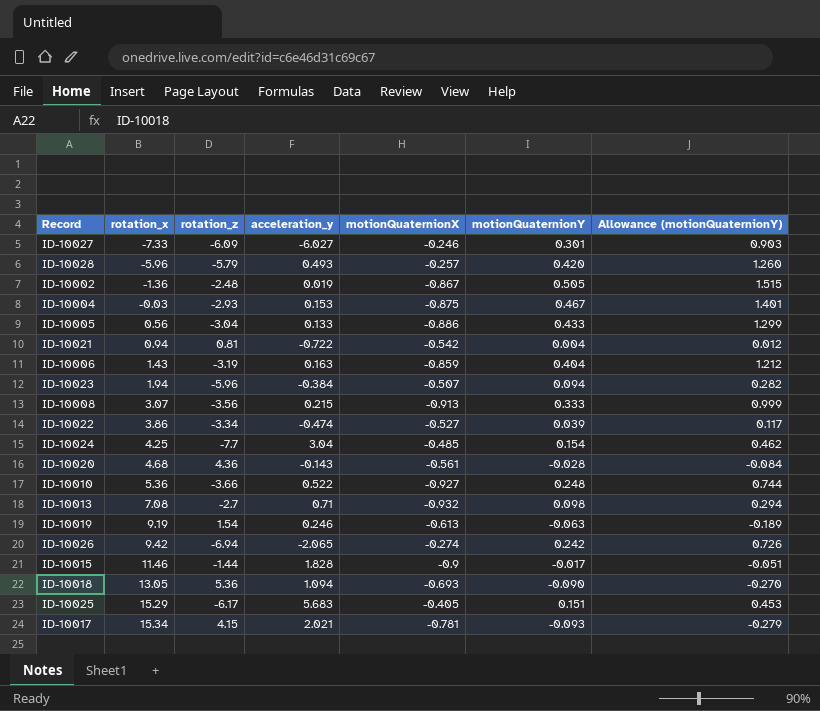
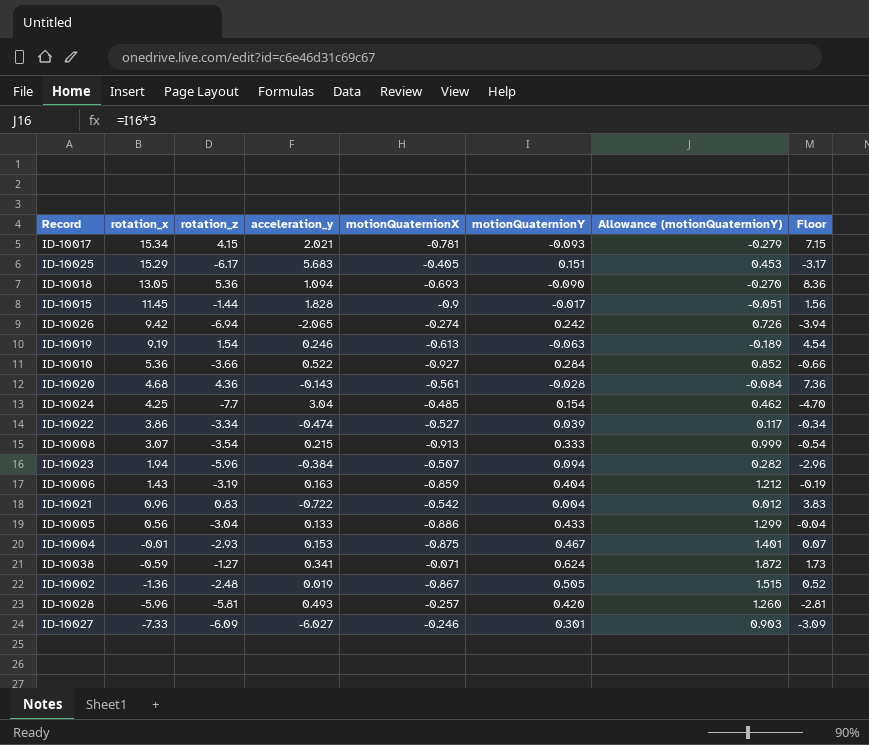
row order: rotation_x ascending -> rotation_x descending
column Floor | formula: none -> [rotation_z] + 3
row ID-10013: 7.08 | -2.7 | 0.71 | -0.932 | 0.098 | 0.294 -> none
ID-10015 | rotation_x: 11.46 -> 11.45
ID-10010 | motionQuaternionY: 0.248 -> 0.284
ID-10010 | Allowance (motionQuaternionY): 0.744 -> 0.852
ID-10008 | rotation_z: -3.56 -> -3.54
ID-10021 | rotation_x: 0.94 -> 0.96
ID-10021 | rotation_z: 0.81 -> 0.83
ID-10004 | rotation_x: -0.03 -> -0.01
row ID-10038: none -> -0.59 | -1.27 | 0.341 | -0.071 | 0.624 | 1.872 | 1.73
ID-10028 | rotation_z: -5.79 -> -5.81

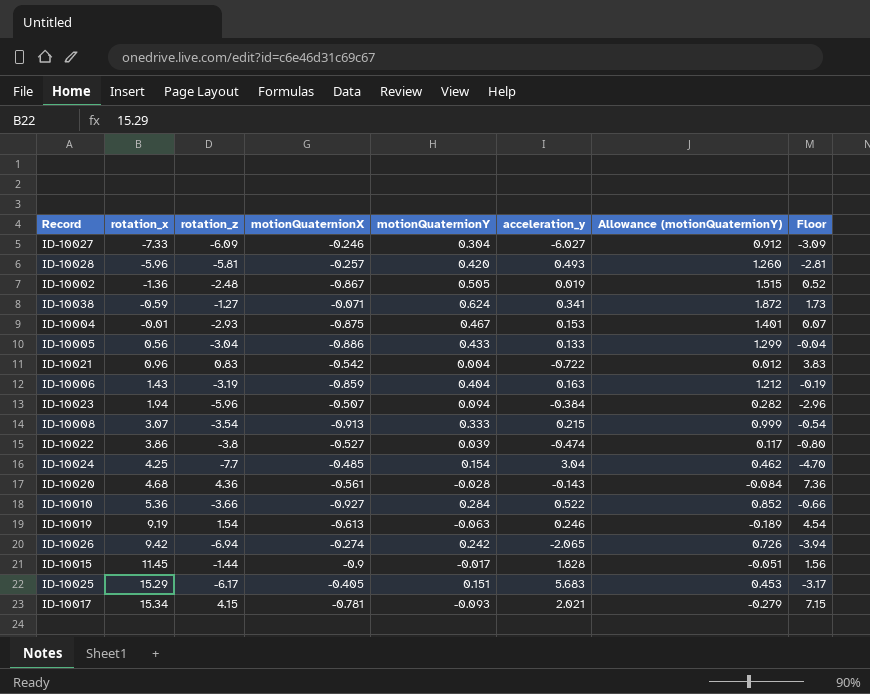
row order: rotation_x descending -> rotation_x ascending
column acceleration_y | position: 4 -> 6
row ID-10018: 13.05 | 5.36 | 1.094 | -0.693 | -0.090 | -0.270 | 8.36 -> none
ID-10027 | motionQuaternionY: 0.301 -> 0.304
ID-10027 | Allowance (motionQuaternionY): 0.903 -> 0.912
ID-10022 | rotation_z: -3.34 -> -3.8
ID-10022 | Floor: -0.34 -> -0.80

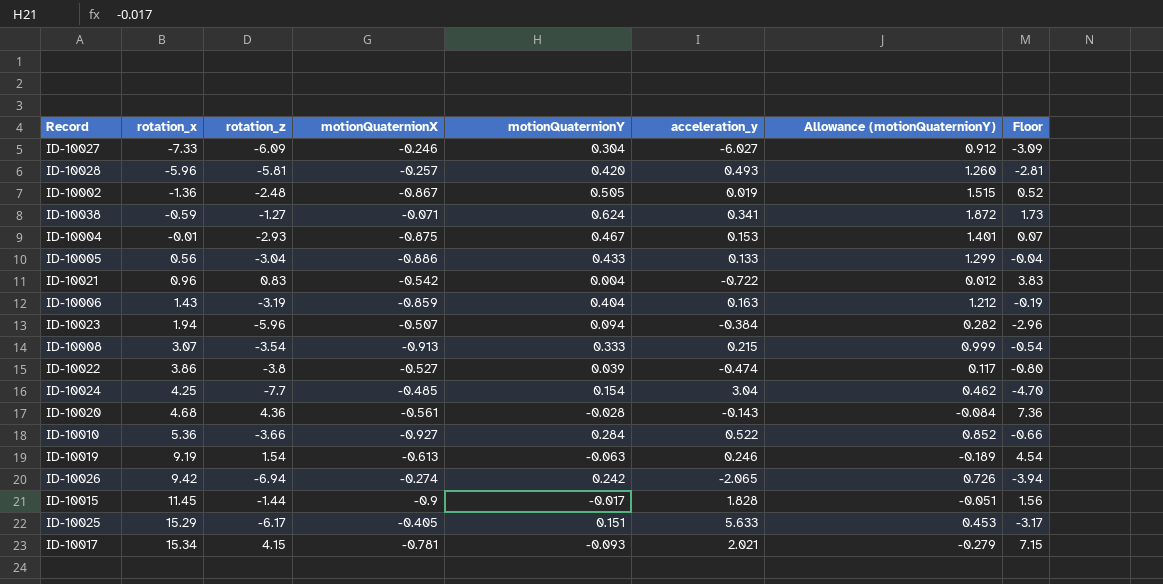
ID-10025 | acceleration_y: 5.683 -> 5.633

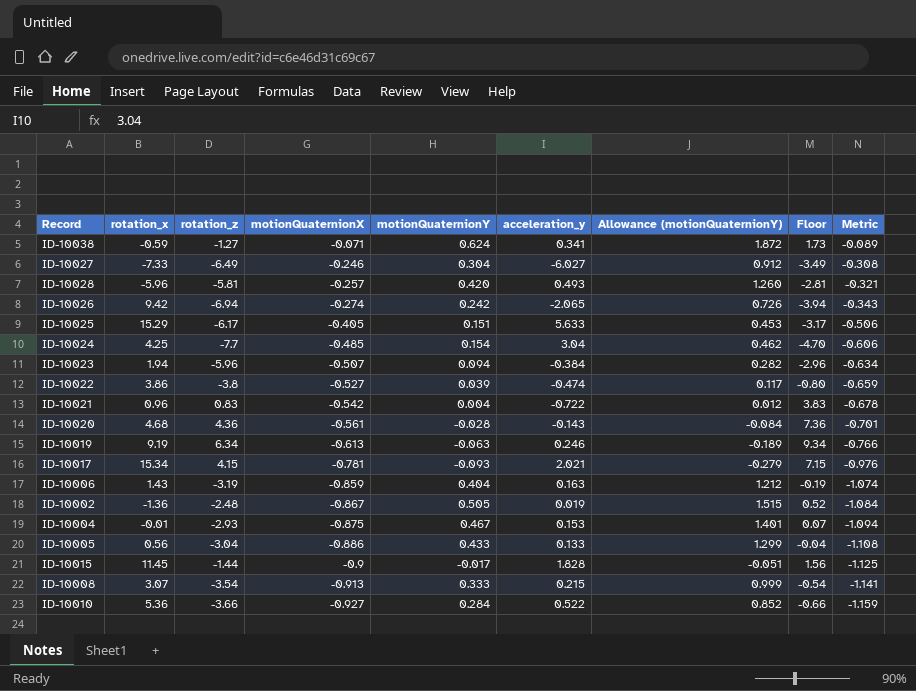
row order: rotation_x ascending -> motionQuaternionX descending
column Metric | formula: none -> [motionQuaternionX] * 1.25
ID-10027 | rotation_z: -6.09 -> -6.49
ID-10027 | Floor: -3.09 -> -3.49
ID-10019 | rotation_z: 1.54 -> 6.34
ID-10019 | Floor: 4.54 -> 9.34

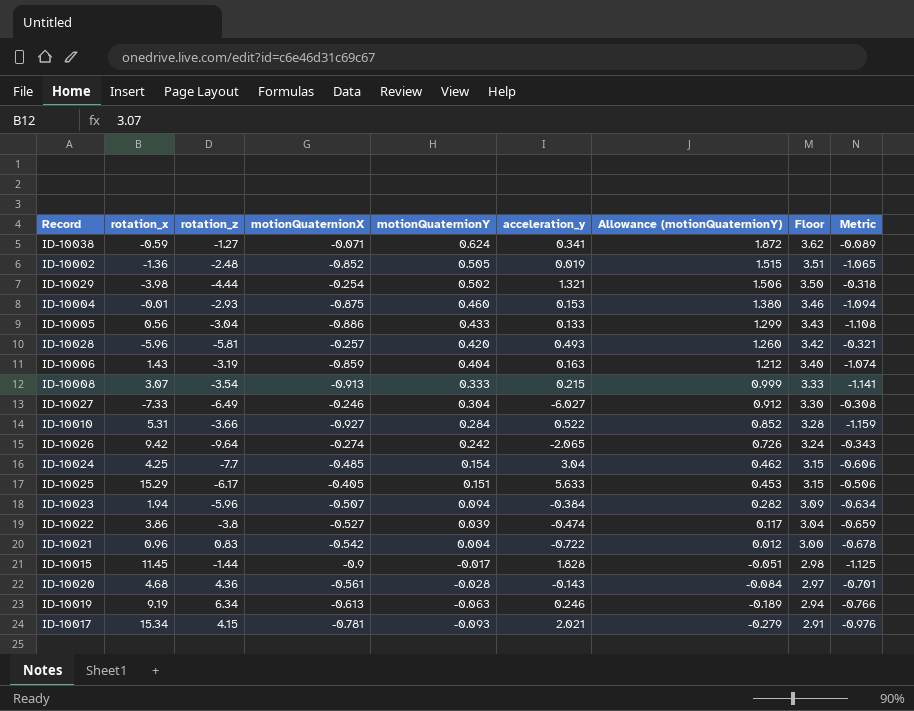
row order: motionQuaternionX descending -> motionQuaternionY descending
column Floor | formula: [rotation_z] + 3 -> [motionQuaternionY] + 3
ID-10002 | motionQuaternionX: -0.867 -> -0.852
ID-10002 | Metric: -1.084 -> -1.065
row ID-10029: none -> -3.98 | -4.44 | -0.254 | 0.502 | 1.321 | 1.506 | 3.50 | -0.318
ID-10004 | motionQuaternionY: 0.467 -> 0.460
ID-10004 | Allowance (motionQuaternionY): 1.401 -> 1.380
ID-10010 | rotation_x: 5.36 -> 5.31
ID-10026 | rotation_z: -6.94 -> -9.64

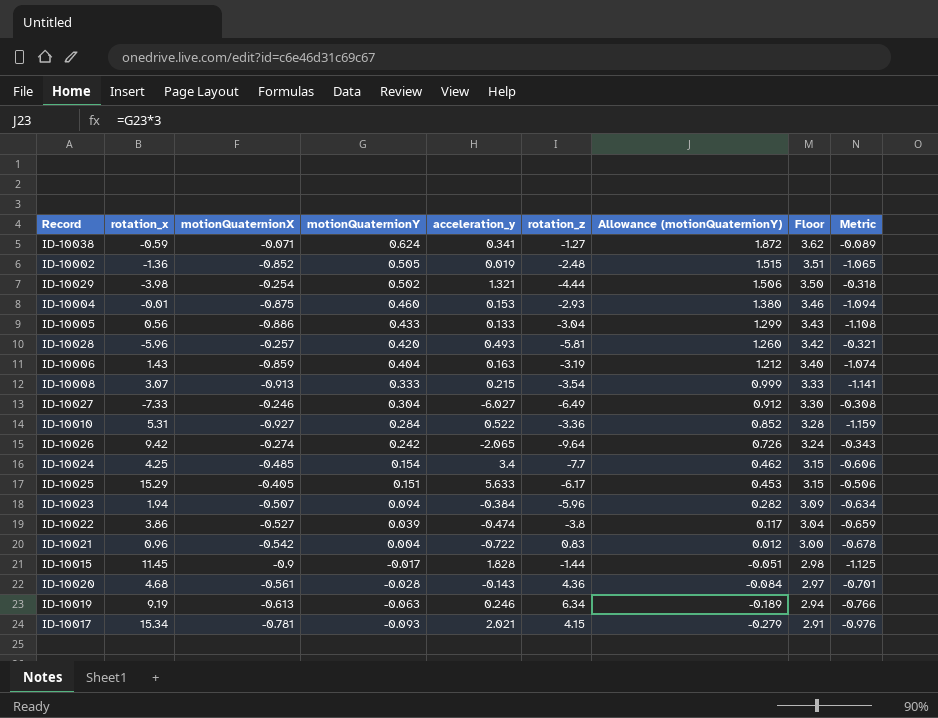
column rotation_z | position: 3 -> 6
ID-10010 | rotation_z: -3.66 -> -3.36
ID-10024 | acceleration_y: 3.04 -> 3.4

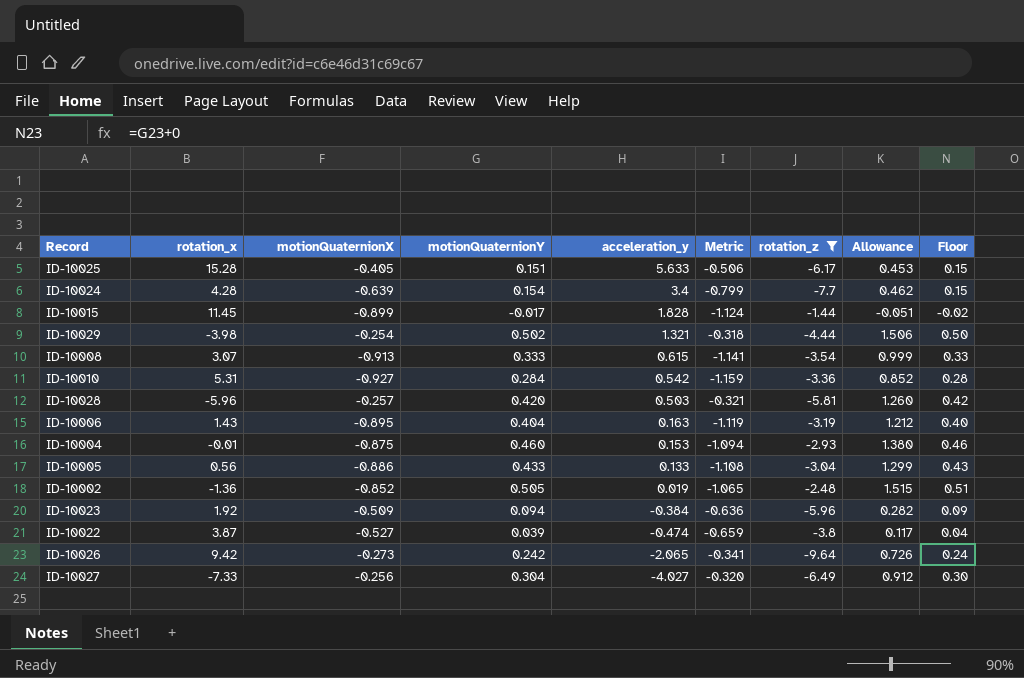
filter: none -> rotation_z <= -1.44
row order: motionQuaternionY descending -> acceleration_y descending
column Metric | position: 9 -> 6
column name: Allowance (motionQuaternionY) -> Allowance
column Floor | formula: [motionQuaternionY] + 3 -> [motionQuaternionY] + 0
ID-10025 | rotation_x: 15.29 -> 15.28
ID-10024 | rotation_x: 4.25 -> 4.28
ID-10024 | motionQuaternionX: -0.485 -> -0.639
ID-10024 | Metric: -0.606 -> -0.799
ID-10015 | motionQuaternionX: -0.9 -> -0.899
ID-10015 | Metric: -1.125 -> -1.124
ID-10008 | acceleration_y: 0.215 -> 0.615
ID-10010 | acceleration_y: 0.522 -> 0.542
ID-10028 | acceleration_y: 0.493 -> 0.503
ID-10006 | motionQuaternionX: -0.859 -> -0.895
ID-10006 | Metric: -1.074 -> -1.119
ID-10023 | rotation_x: 1.94 -> 1.92
ID-10023 | motionQuaternionX: -0.507 -> -0.509
ID-10023 | Metric: -0.634 -> -0.636
ID-10022 | rotation_x: 3.86 -> 3.87
ID-10026 | motionQuaternionX: -0.274 -> -0.273
ID-10026 | Metric: -0.343 -> -0.341
ID-10027 | motionQuaternionX: -0.246 -> -0.256
ID-10027 | acceleration_y: -6.027 -> -4.027
ID-10027 | Metric: -0.308 -> -0.320

